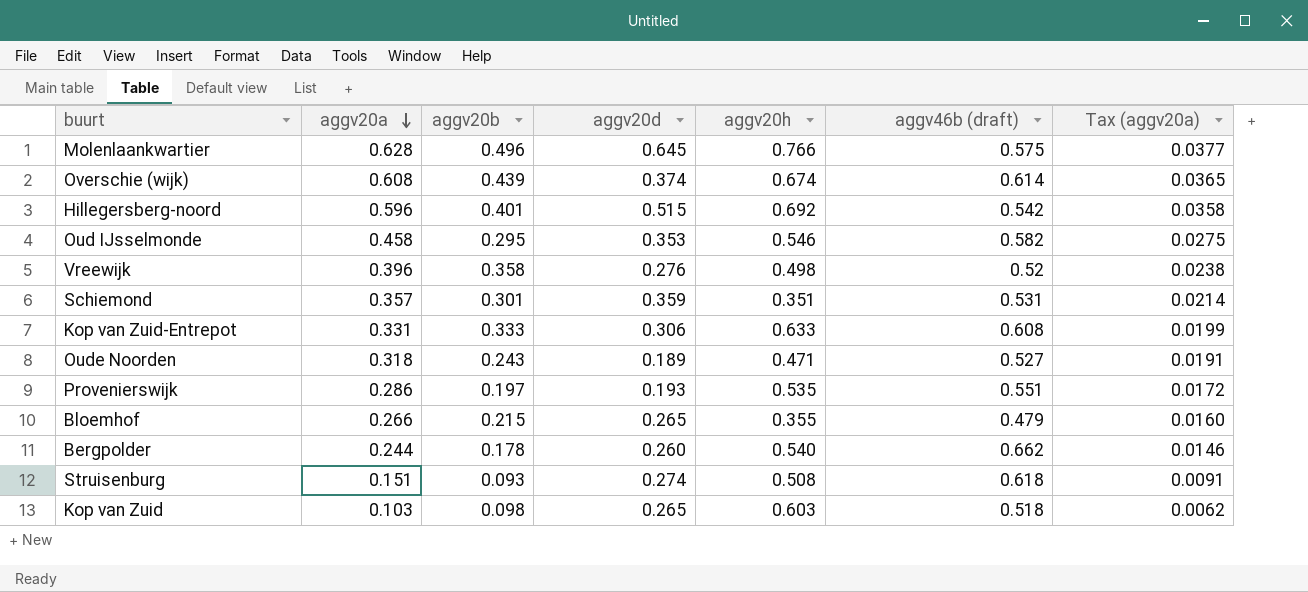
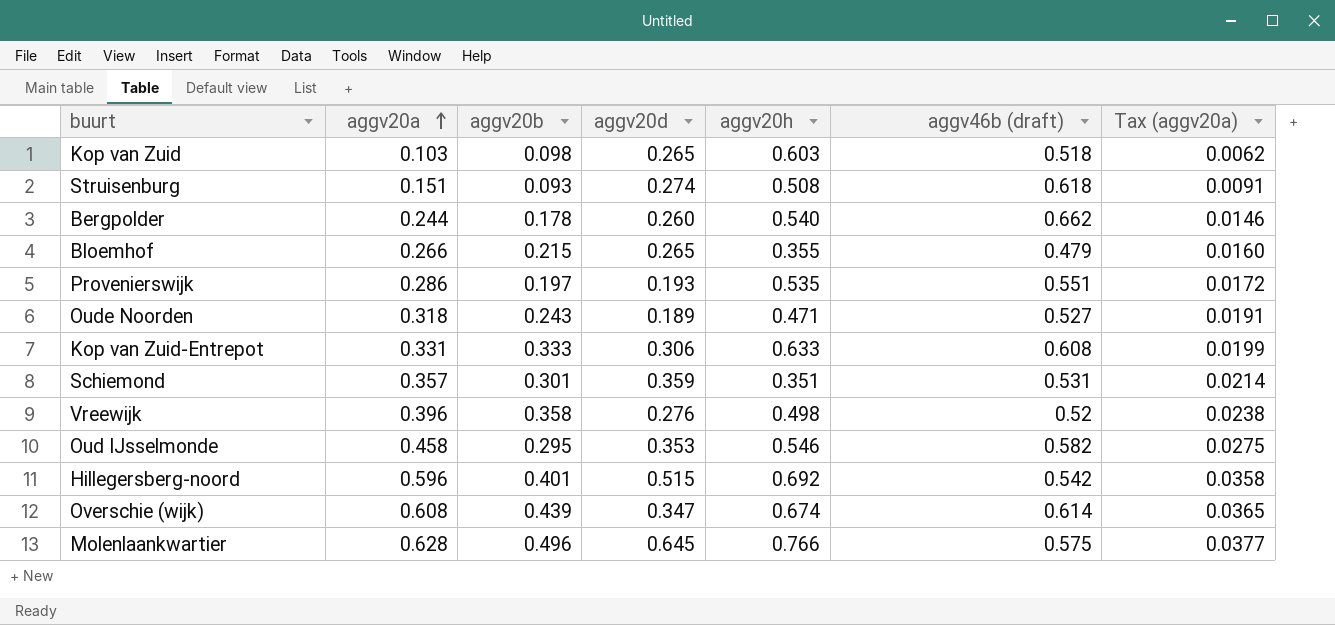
row order: aggv20a descending -> aggv20a ascending
Overschie (wijk) | aggv20d: 0.374 -> 0.347

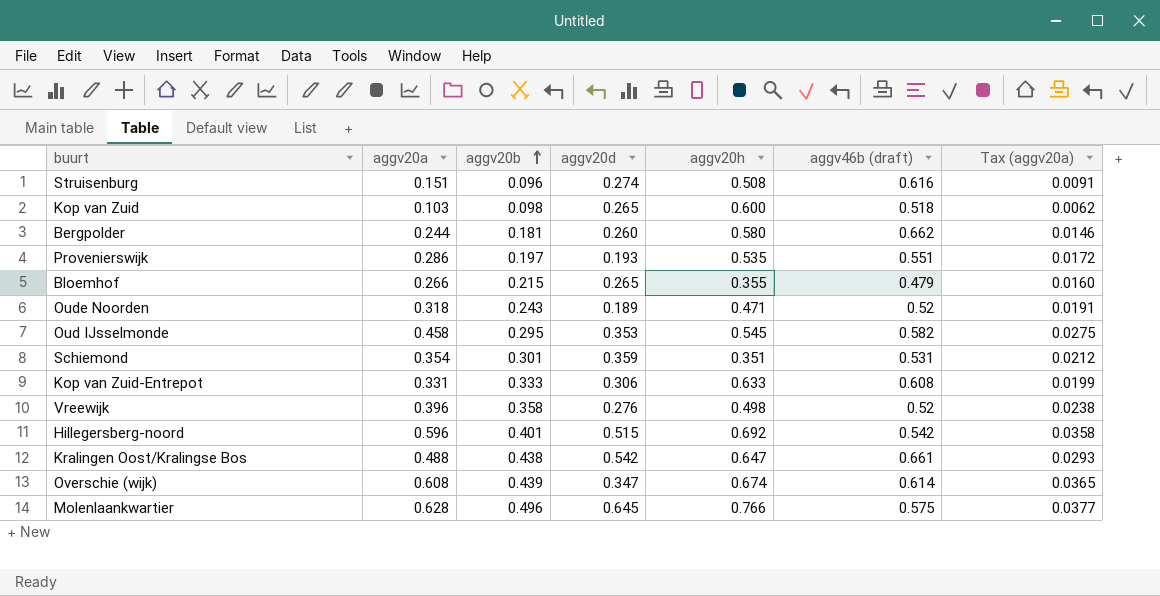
row order: aggv20a ascending -> aggv20b ascending
Struisenburg | aggv20b: 0.093 -> 0.096
Struisenburg | aggv46b (draft): 0.618 -> 0.616
Kop van Zuid | aggv20h: 0.603 -> 0.600
Bergpolder | aggv20b: 0.178 -> 0.181
Bergpolder | aggv20h: 0.540 -> 0.580
Oude Noorden | aggv46b (draft): 0.527 -> 0.52
Oud IJsselmonde | aggv20h: 0.546 -> 0.545
Schiemond | aggv20a: 0.357 -> 0.354
Schiemond | Tax (aggv20a): 0.0214 -> 0.0212
row Kralingen Oost/Kralingse Bos: none -> 0.488 | 0.438 | 0.542 | 0.647 | 0.661 | 0.0293

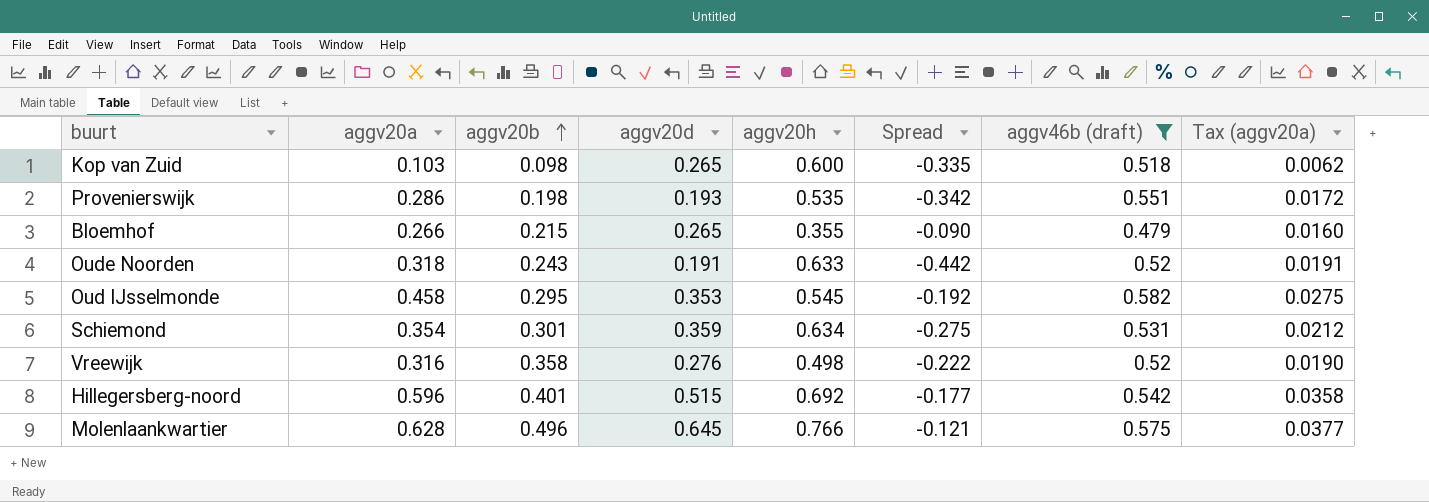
filter: none -> aggv46b (draft) <= 0.582
column Spread | formula: none -> [aggv20d] - [aggv20h]
Provenierswijk | aggv20b: 0.197 -> 0.198
Oude Noorden | aggv20d: 0.189 -> 0.191
Oude Noorden | aggv20h: 0.471 -> 0.633
Schiemond | aggv20h: 0.351 -> 0.634
Vreewijk | aggv20a: 0.396 -> 0.316
Vreewijk | Tax (aggv20a): 0.0238 -> 0.0190

